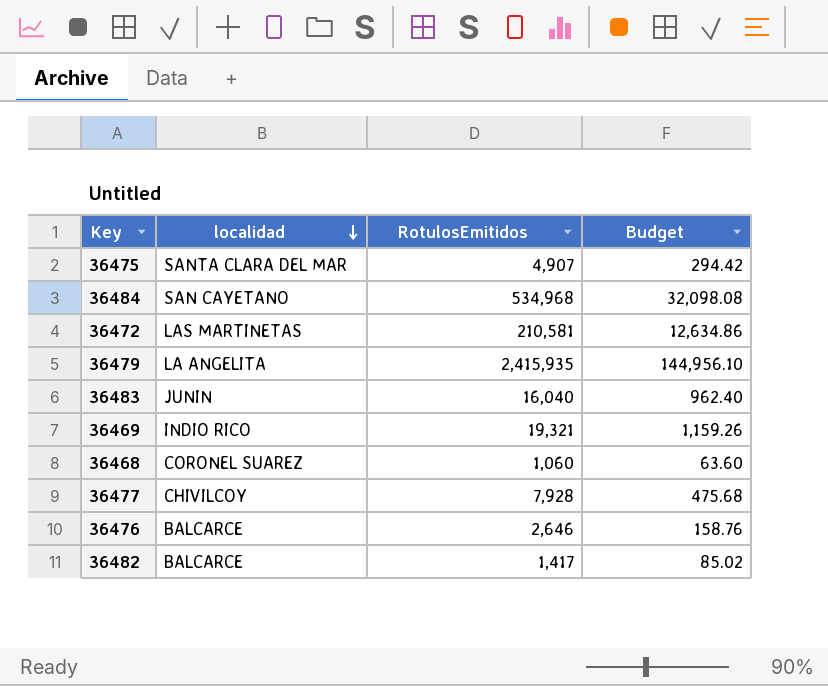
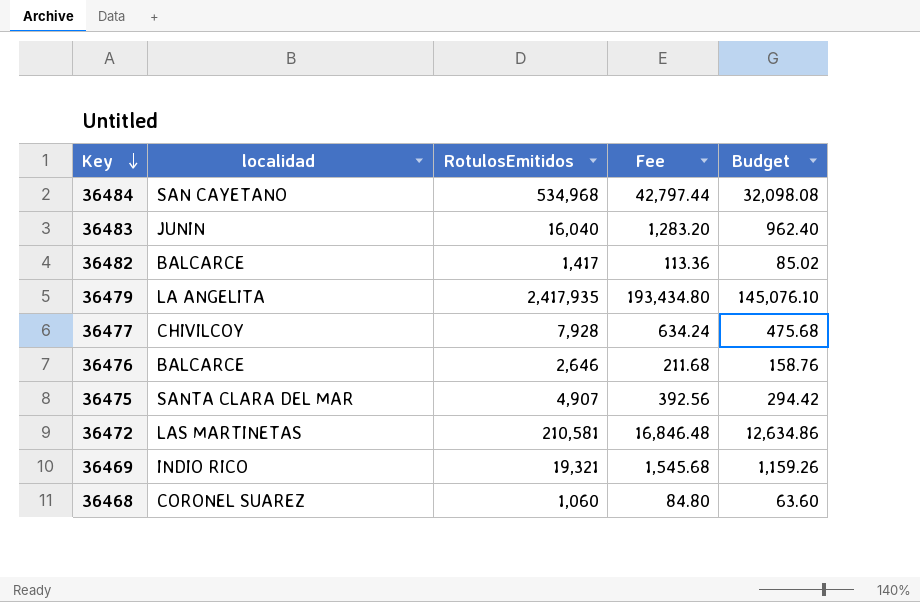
row order: localidad descending -> Key descending
column Fee | formula: none -> [RotulosEmitidos] * 0.08
36479 | RotulosEmitidos: 2,415,935 -> 2,417,935
36479 | Budget: 144,956.10 -> 145,076.10

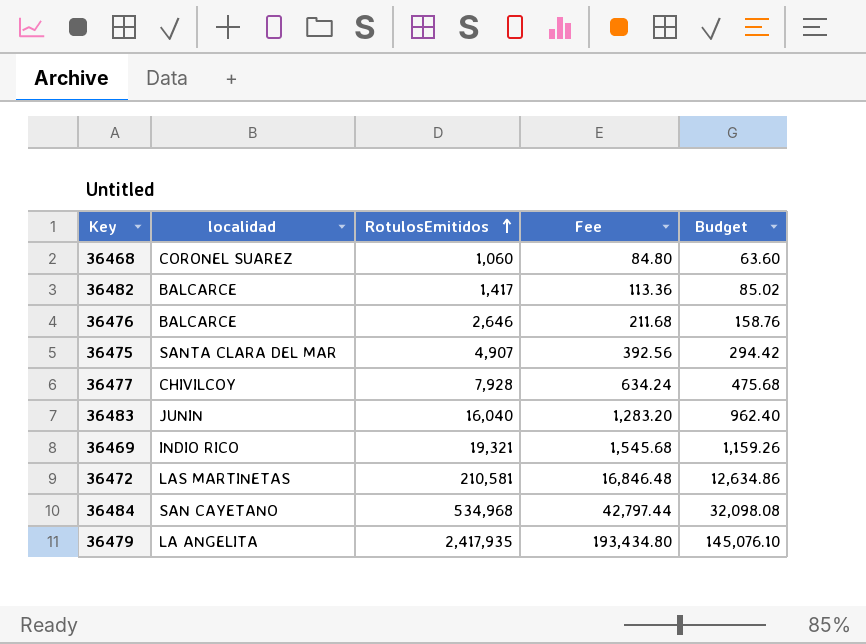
row order: Key descending -> RotulosEmitidos ascending

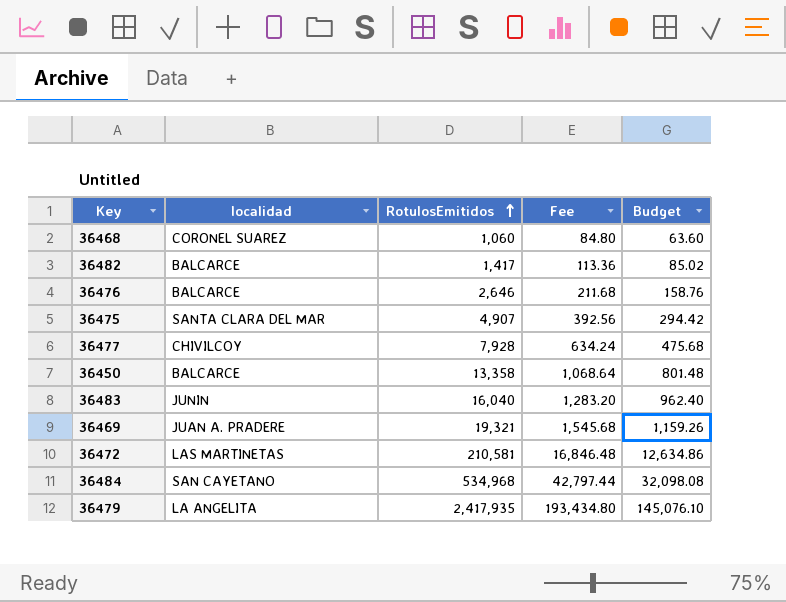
row 36450: none -> BALCARCE | 13,358 | 1,068.64 | 801.48
36469 | localidad: INDIO RICO -> JUAN A. PRADERE

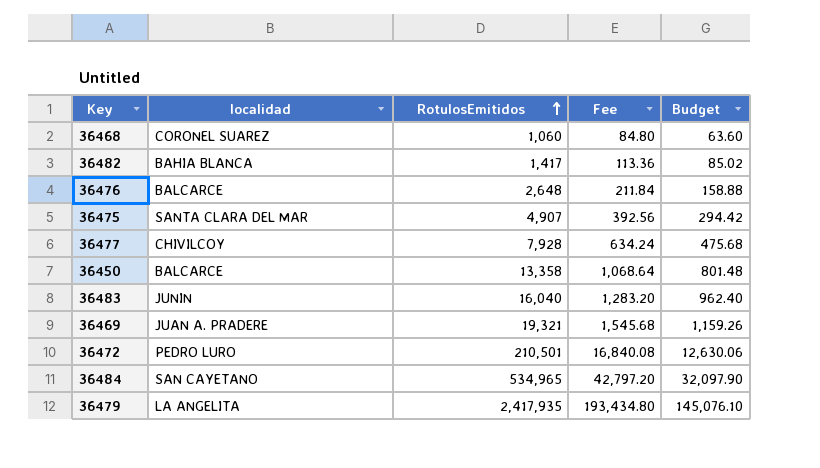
36482 | localidad: BALCARCE -> BAHIA BLANCA
36476 | RotulosEmitidos: 2,646 -> 2,648
36476 | Fee: 211.68 -> 211.84
36476 | Budget: 158.76 -> 158.88
36472 | localidad: LAS MARTINETAS -> PEDRO LURO
36472 | RotulosEmitidos: 210,581 -> 210,501
36472 | Fee: 16,846.48 -> 16,840.08
36472 | Budget: 12,634.86 -> 12,630.06
36484 | RotulosEmitidos: 534,968 -> 534,965
36484 | Fee: 42,797.44 -> 42,797.20
36484 | Budget: 32,098.08 -> 32,097.90

